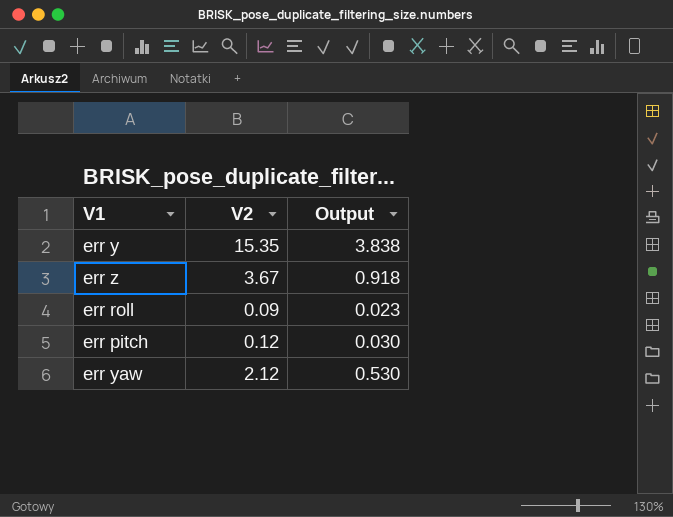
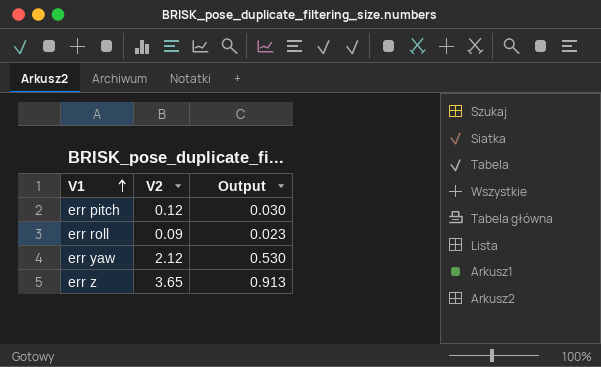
row order: none -> V1 ascending
row err y: 15.35 | 3.838 -> none
err z | V2: 3.67 -> 3.65
err z | Output: 0.918 -> 0.913

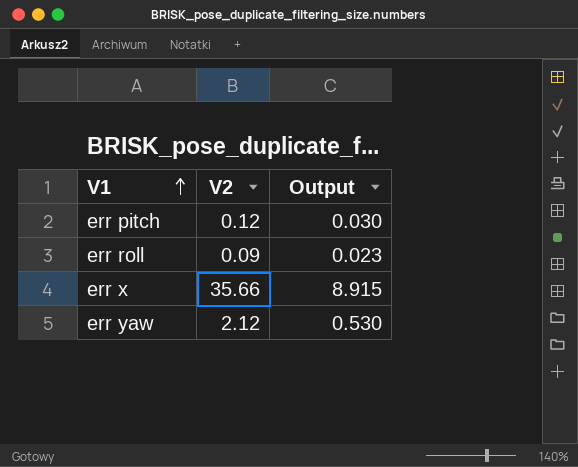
row err z: 3.65 | 0.913 -> none
row err x: none -> 35.66 | 8.915

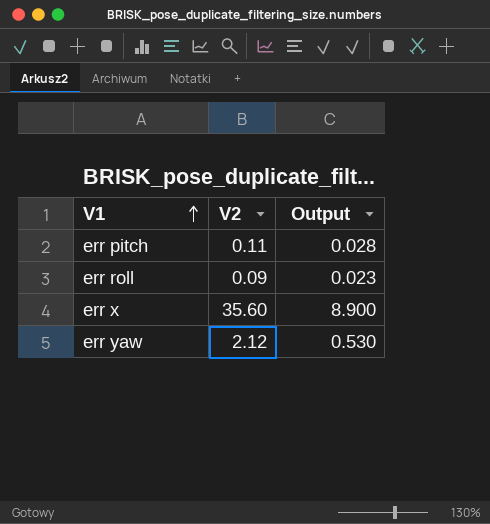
err pitch | V2: 0.12 -> 0.11
err pitch | Output: 0.030 -> 0.028
err x | V2: 35.66 -> 35.60
err x | Output: 8.915 -> 8.900

